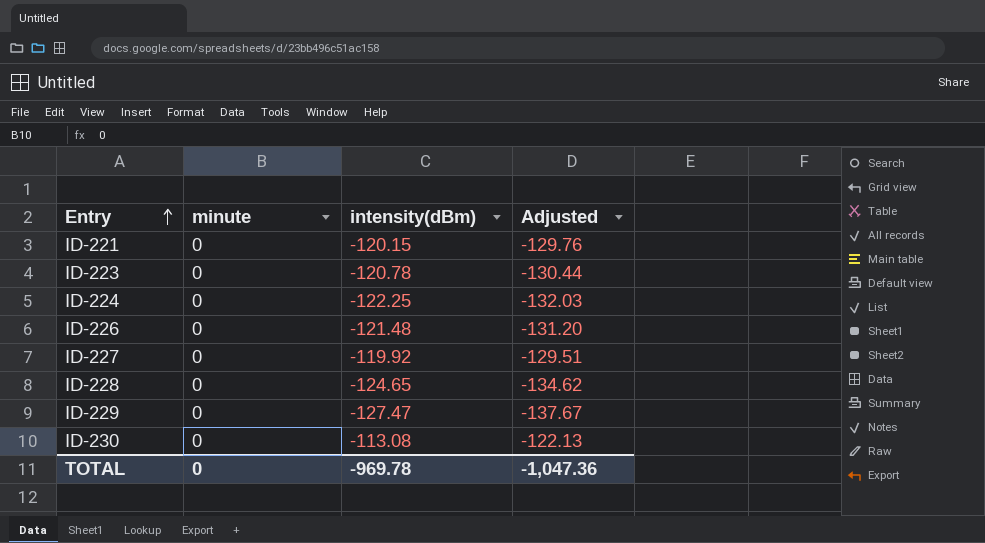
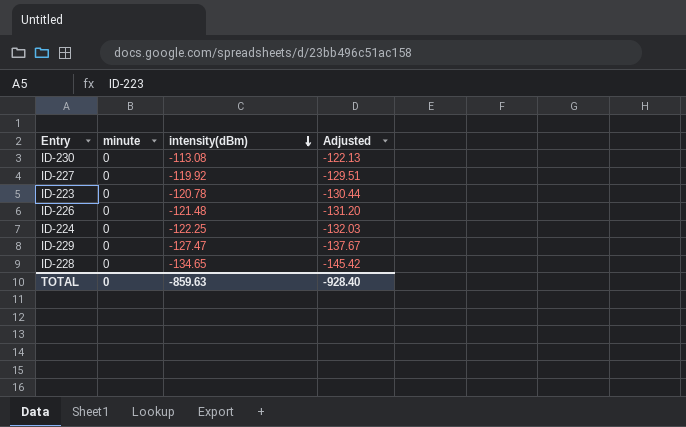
row order: Entry ascending -> intensity(dBm) descending
row ID-221: 0 | -120.15 | -129.76 -> none
ID-228 | intensity(dBm): -124.65 -> -134.65
ID-228 | Adjusted: -134.62 -> -145.42
TOTAL | intensity(dBm): -969.78 -> -859.63
TOTAL | Adjusted: -1,047.36 -> -928.40

